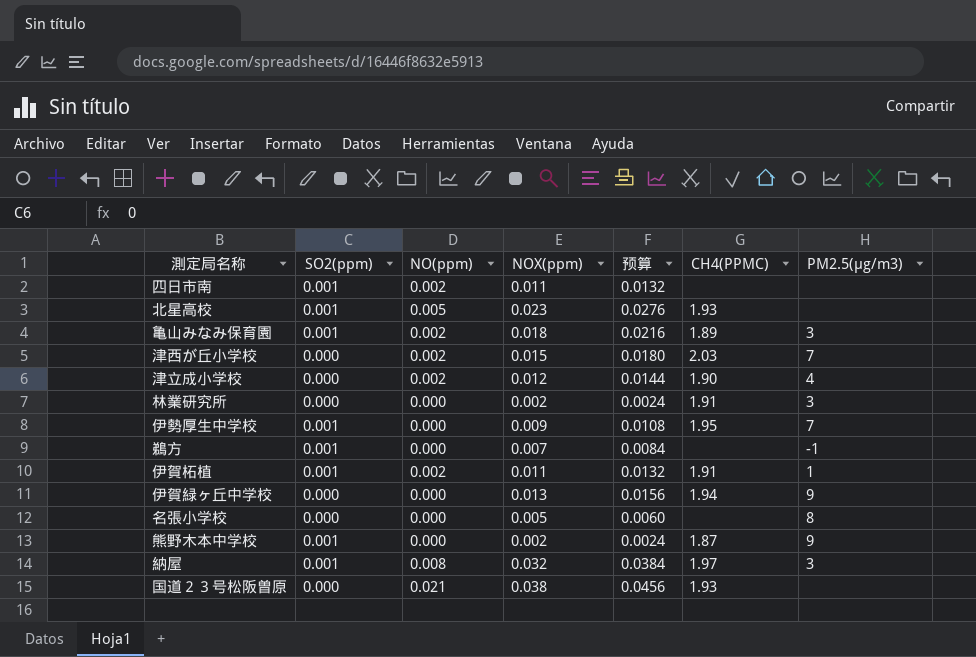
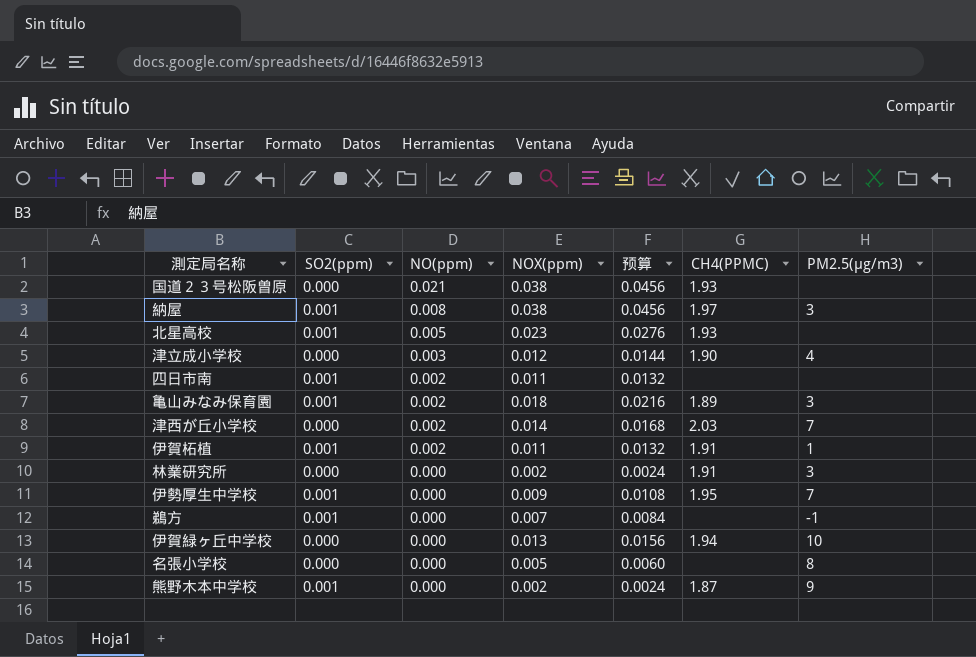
row order: none -> NO(ppm) descending
納屋 | NOX(ppm): 0.032 -> 0.038
納屋 | 预算: 0.0384 -> 0.0456
津立成小学校 | NO(ppm): 0.002 -> 0.003
津西が丘小学校 | NOX(ppm): 0.015 -> 0.014
津西が丘小学校 | 预算: 0.0180 -> 0.0168
伊賀緑ヶ丘中学校 | PM2.5(μg/m3): 9 -> 10

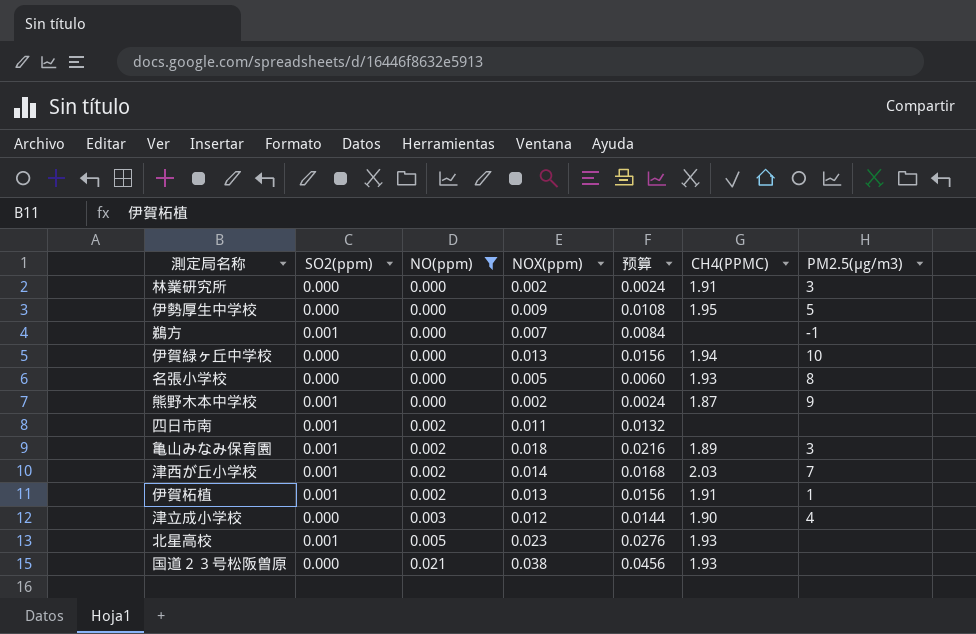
filter: none -> NO(ppm) != 0.008
row order: NO(ppm) descending -> NO(ppm) ascending
伊勢厚生中学校 | SO2(ppm): 0.001 -> 0.000
伊勢厚生中学校 | PM2.5(μg/m3): 7 -> 5
名張小学校 | CH4(PPMC): none -> 1.93
津西が丘小学校 | SO2(ppm): 0.000 -> 0.001
伊賀柘植 | NOX(ppm): 0.011 -> 0.013
伊賀柘植 | 预算: 0.0132 -> 0.0156

